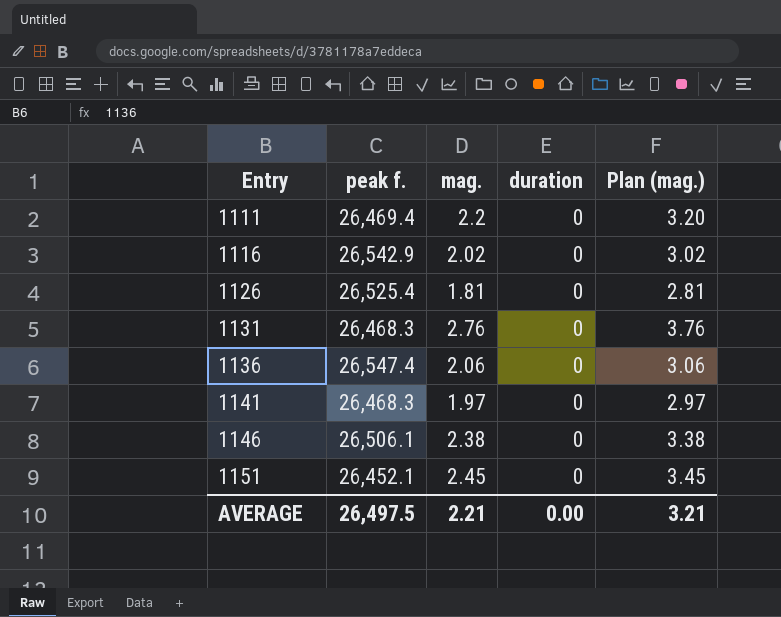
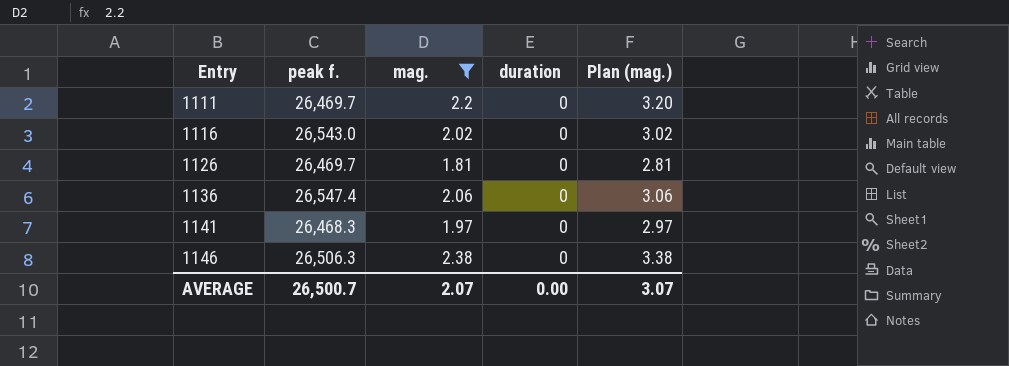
filter: none -> mag. <= 2.38
1111 | peak f.: 26,469.4 -> 26,469.7
1116 | peak f.: 26,542.9 -> 26,543.0
1126 | peak f.: 26,525.4 -> 26,469.7
1146 | peak f.: 26,506.1 -> 26,506.3
AVERAGE | peak f.: 26,497.5 -> 26,500.7
AVERAGE | mag.: 2.21 -> 2.07
AVERAGE | Plan (mag.): 3.21 -> 3.07

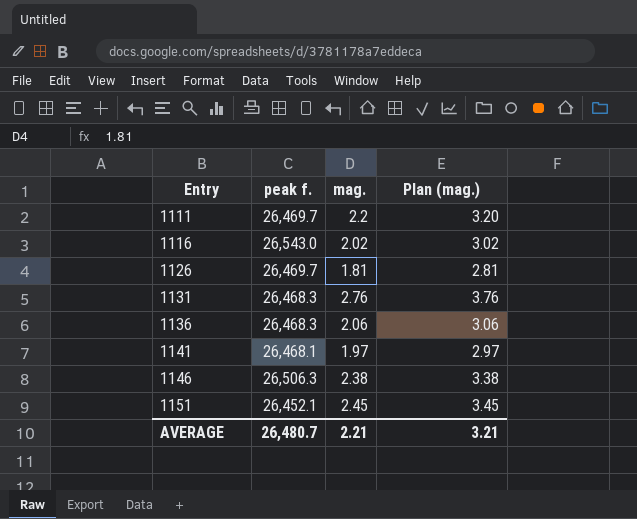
filter: mag. <= 2.38 -> none
column duration | position: 4 -> none
1136 | peak f.: 26,547.4 -> 26,468.3
1141 | peak f.: 26,468.3 -> 26,468.1
AVERAGE | peak f.: 26,500.7 -> 26,480.7
AVERAGE | mag.: 2.07 -> 2.21
AVERAGE | Plan (mag.): 3.07 -> 3.21

